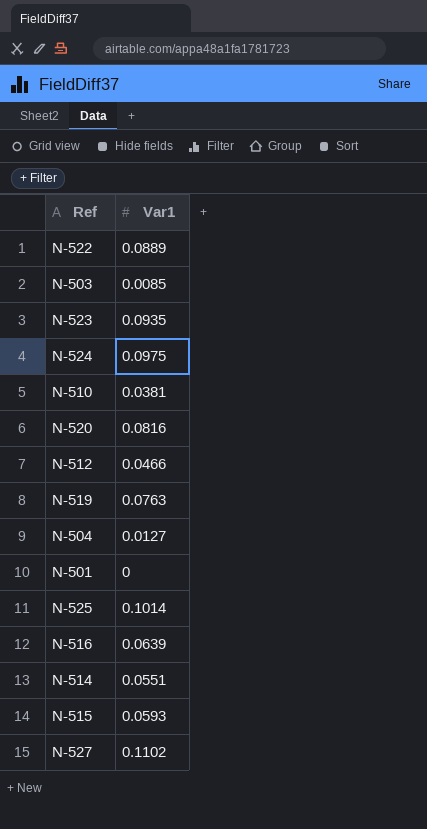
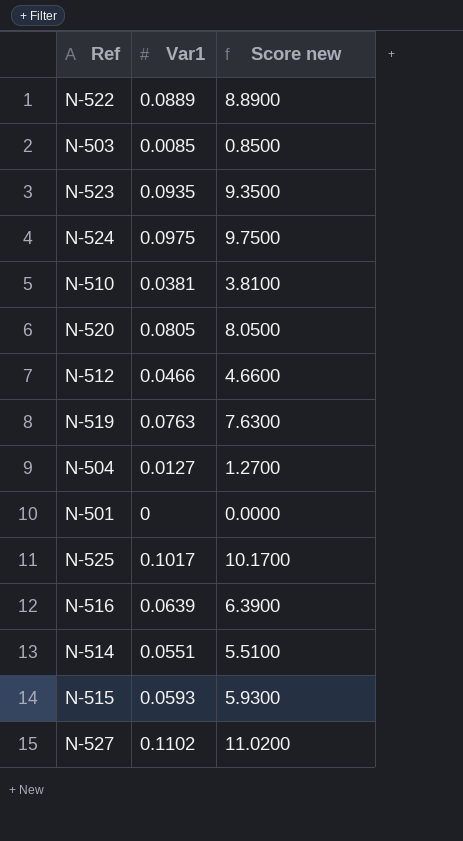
column Score new | formula: none -> [Var1] * 100
N-520 | Var1: 0.0816 -> 0.0805
N-525 | Var1: 0.1014 -> 0.1017

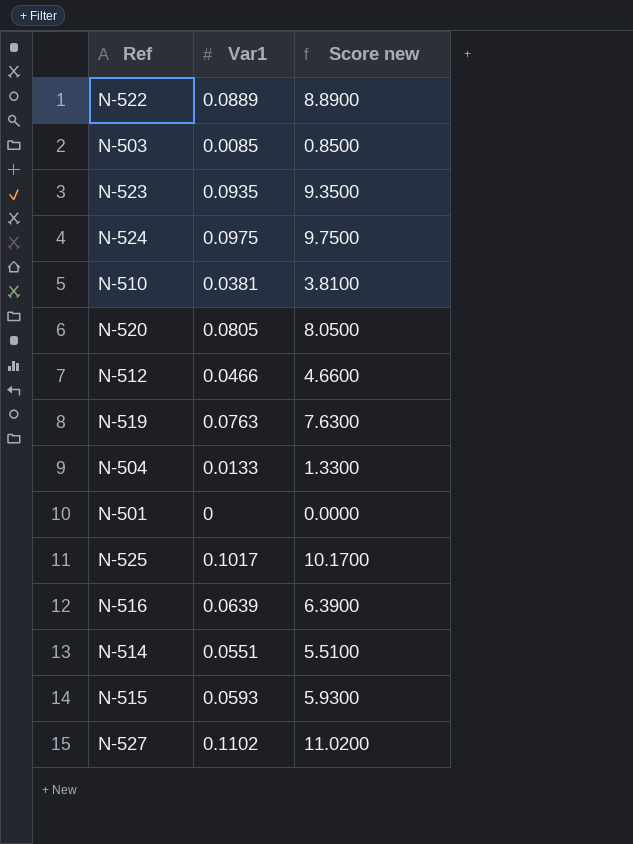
N-504 | Var1: 0.0127 -> 0.0133
N-504 | Score new: 1.2700 -> 1.3300

